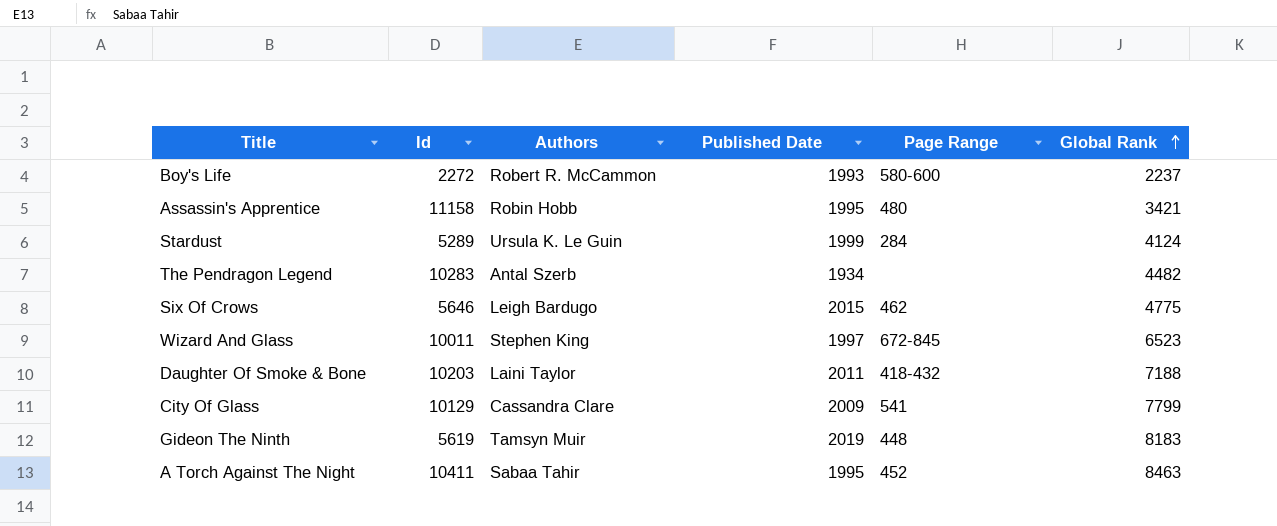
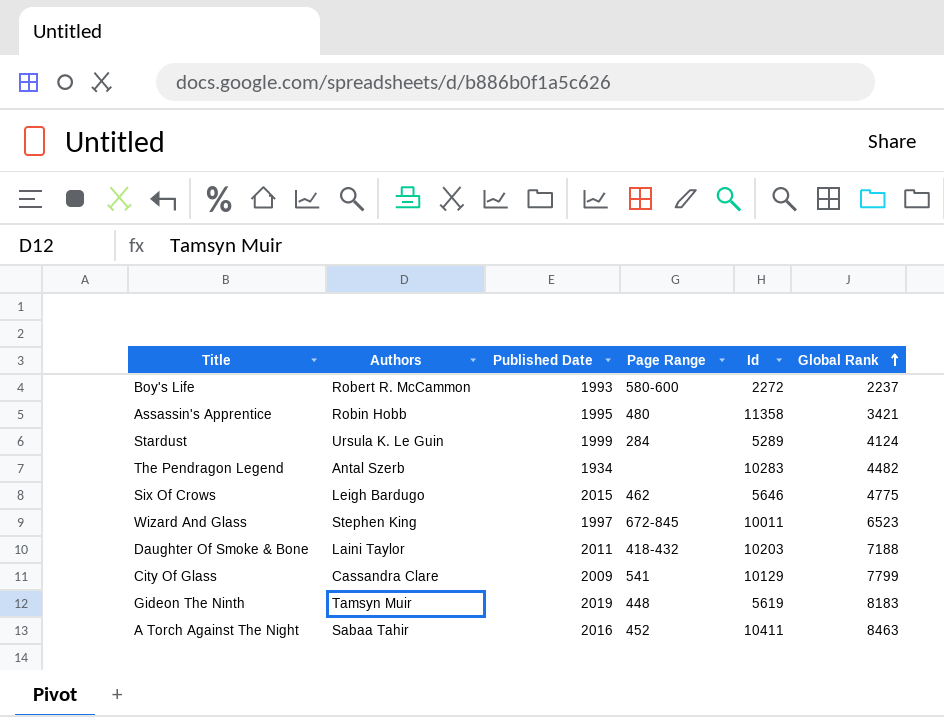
column Id | position: 2 -> 5
Assassin's Apprentice | Id: 11158 -> 11358
A Torch Against The Night | Published Date: 1995 -> 2016

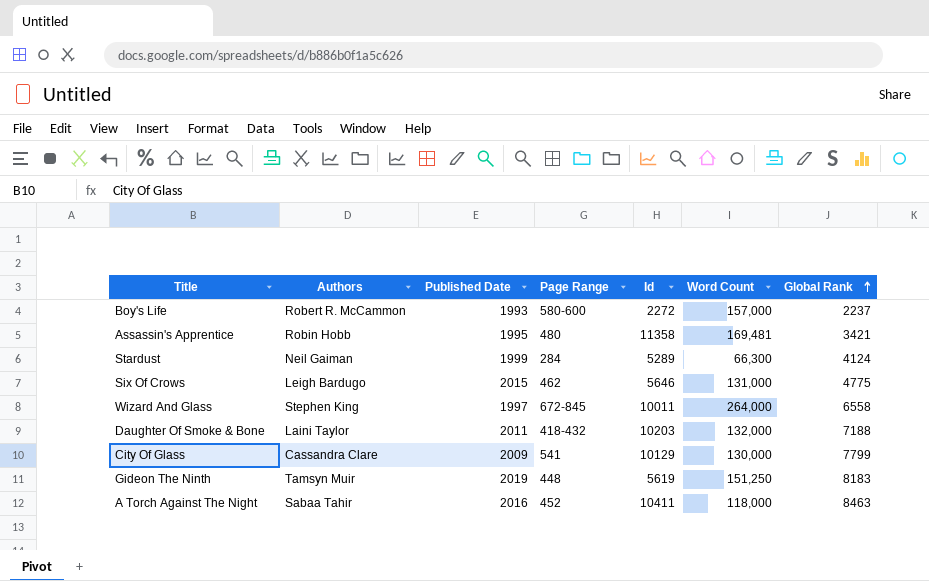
column Word Count | position: none -> 6
row The Pendragon Legend: Antal Szerb | 1934 | none | 10283 | 4482 -> none
Stardust | Authors: Ursula K. Le Guin -> Neil Gaiman
Wizard And Glass | Global Rank: 6523 -> 6558

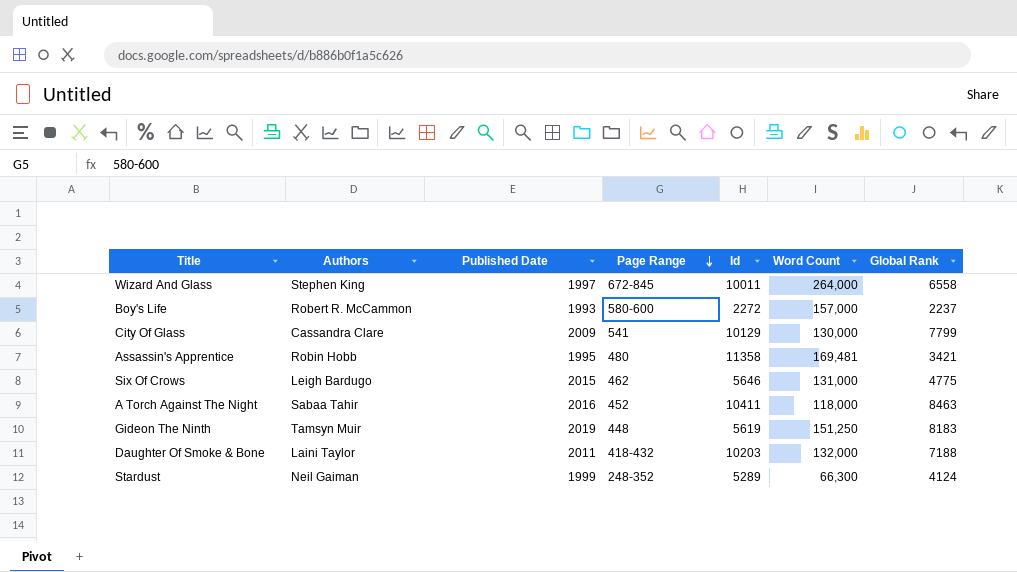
row order: Global Rank ascending -> Page Range descending
Stardust | Page Range: 284 -> 248-352

